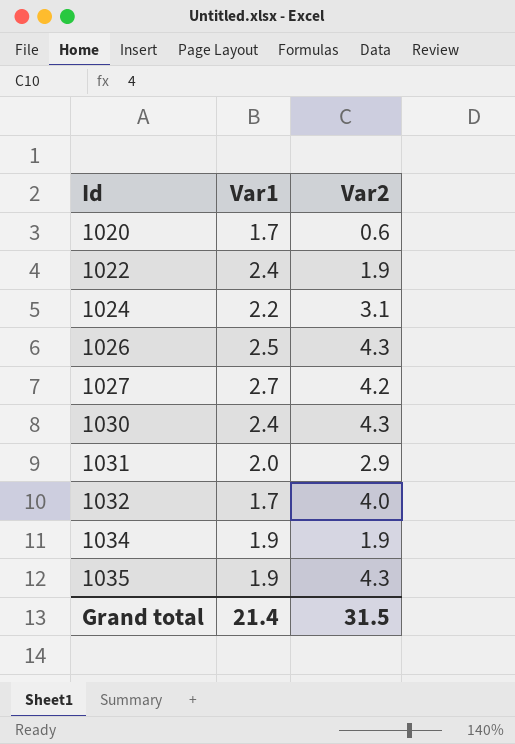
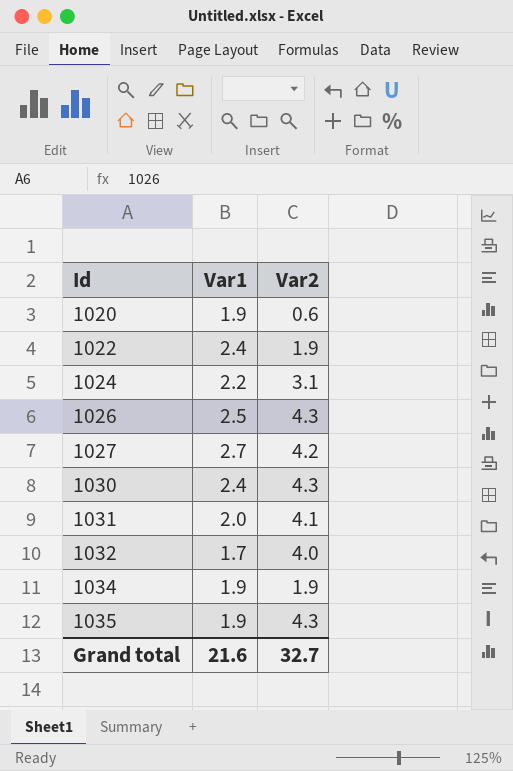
1020 | Var1: 1.7 -> 1.9
1031 | Var2: 2.9 -> 4.1
Grand total | Var1: 21.4 -> 21.6
Grand total | Var2: 31.5 -> 32.7

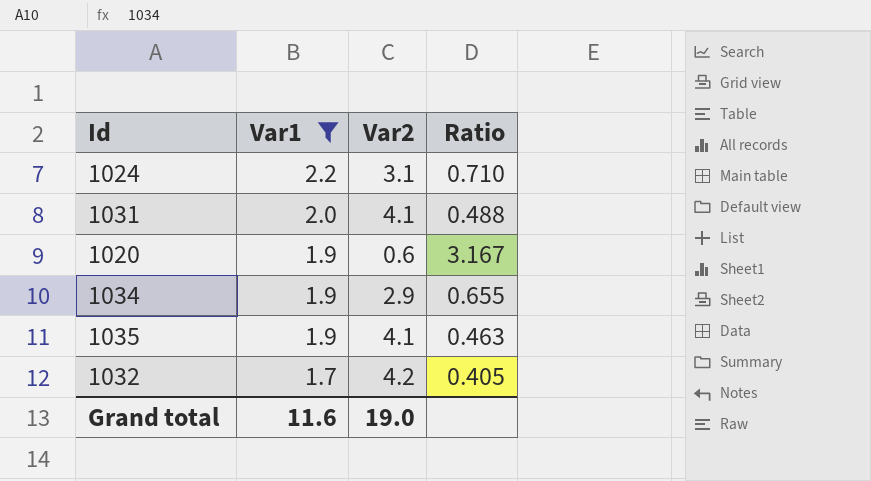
filter: none -> Var1 <= 2.2
row order: Id ascending -> Var1 descending
column Ratio | formula: none -> [Var1] / [Var2]
1034 | Var2: 1.9 -> 2.9
1035 | Var2: 4.3 -> 4.1
1032 | Var2: 4.0 -> 4.2
Grand total | Var1: 21.6 -> 11.6
Grand total | Var2: 32.7 -> 19.0

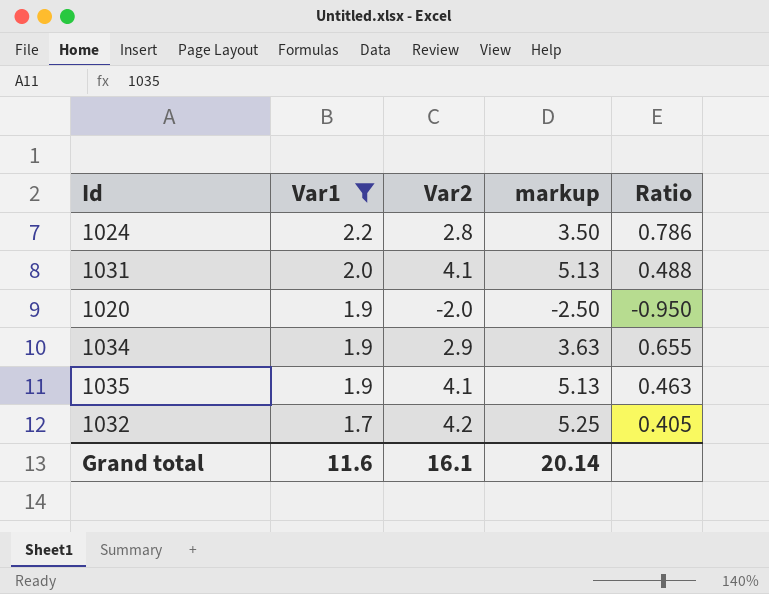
column markup | formula: none -> [Var2] * 1.25
1024 | Var2: 3.1 -> 2.8
1024 | Ratio: 0.710 -> 0.786
1020 | Var2: 0.6 -> -2.0
1020 | Ratio: 3.167 -> -0.950
Grand total | Var2: 19.0 -> 16.1

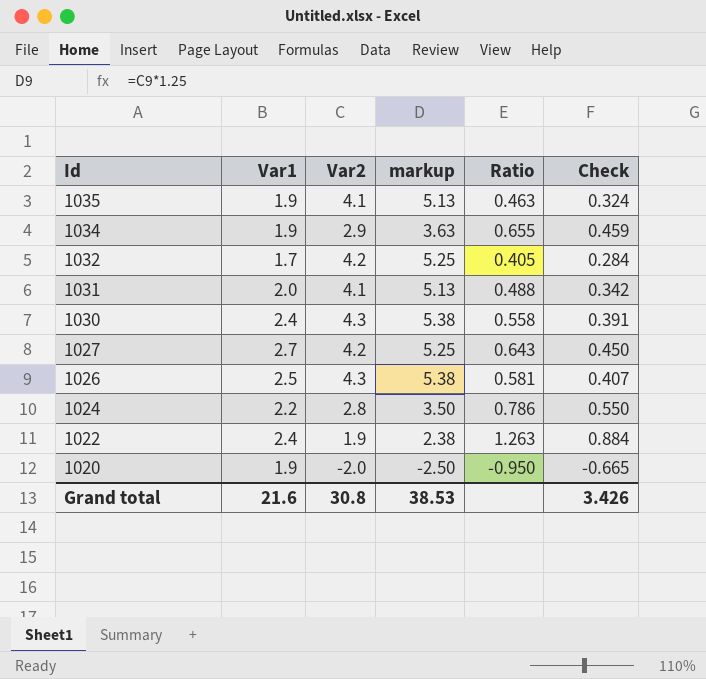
filter: Var1 <= 2.2 -> none
row order: Var1 descending -> Id descending
column Check | formula: none -> [Ratio] * 0.7
Grand total | Var1: 11.6 -> 21.6
Grand total | Var2: 16.1 -> 30.8
Grand total | markup: 20.14 -> 38.53

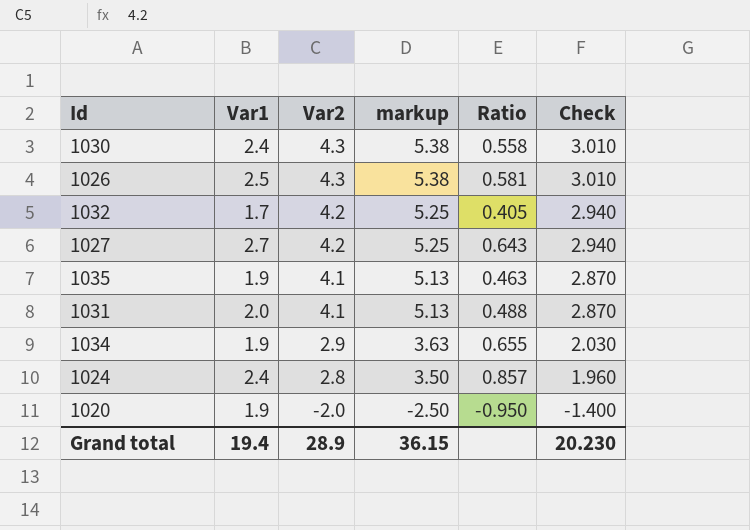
row order: Id descending -> Var2 descending
column Check | formula: [Ratio] * 0.7 -> [Var2] * 0.7
row 1022: 2.4 | 1.9 | 2.38 | 1.263 | 0.884 -> none
1024 | Var1: 2.2 -> 2.4
1024 | Ratio: 0.786 -> 0.857
Grand total | Var1: 21.6 -> 19.4
Grand total | Var2: 30.8 -> 28.9
Grand total | markup: 38.53 -> 36.15
Grand total | Check: 3.426 -> 20.230

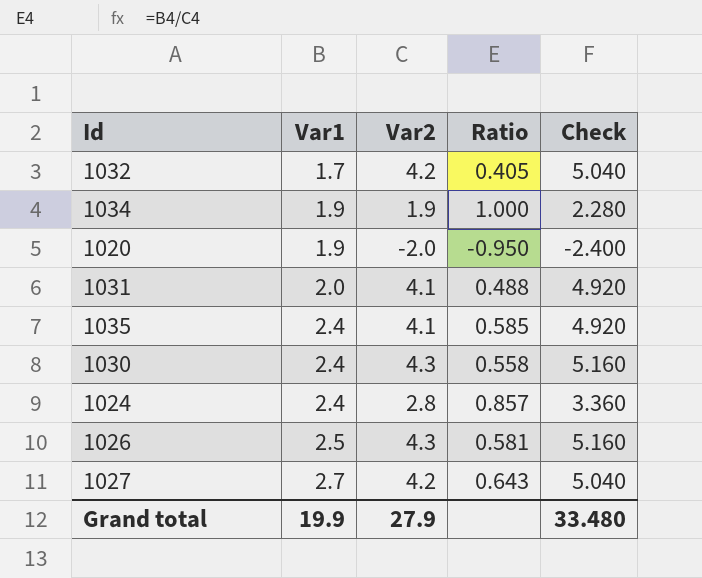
row order: Var2 descending -> Var1 ascending
column markup | formula: [Var2] * 1.25 -> none
column Check | formula: [Var2] * 0.7 -> [Var2] * 1.2
1034 | Var2: 2.9 -> 1.9
1034 | Ratio: 0.655 -> 1.000
1035 | Var1: 1.9 -> 2.4
1035 | Ratio: 0.463 -> 0.585
Grand total | Var1: 19.4 -> 19.9
Grand total | Var2: 28.9 -> 27.9
Grand total | Check: 20.230 -> 33.480

